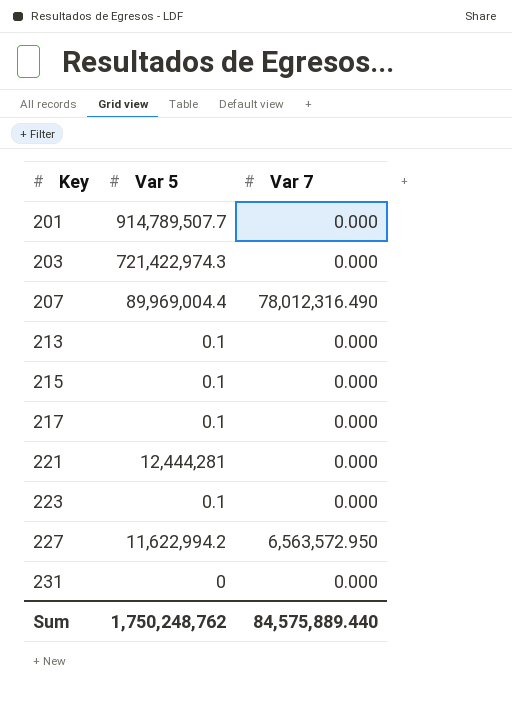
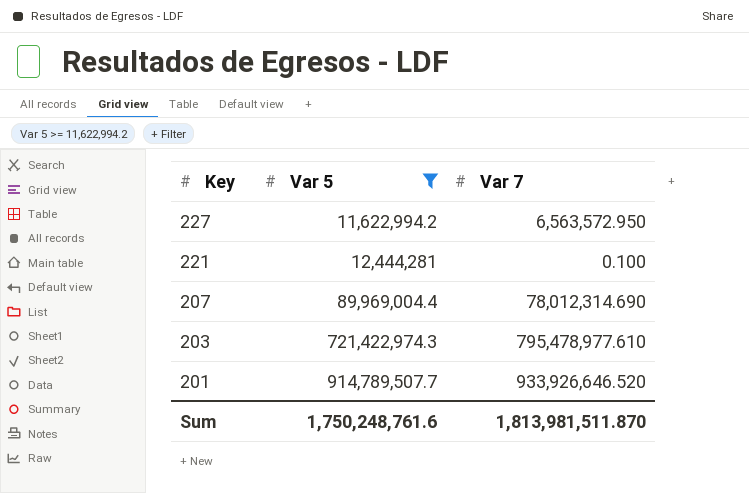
filter: none -> Var 5 >= 11,622,994.2
row order: Key ascending -> Key descending
221 | Var 7: 0.000 -> 0.100
207 | Var 7: 78,012,316.490 -> 78,012,314.690
203 | Var 7: 0.000 -> 795,478,977.610
201 | Var 7: 0.000 -> 933,926,646.520
Sum | Var 5: 1,750,248,762 -> 1,750,248,761.6
Sum | Var 7: 84,575,889.440 -> 1,813,981,511.870

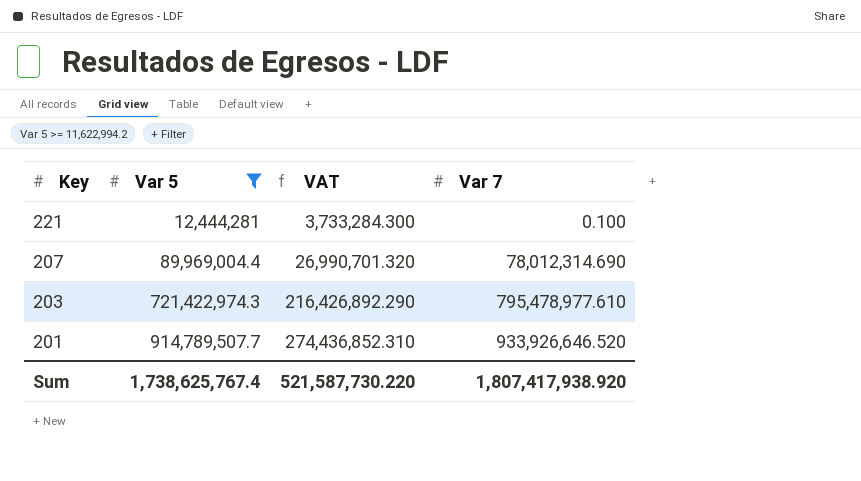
column VAT | formula: none -> [Var 5] * 0.3
row 227: 11,622,994.2 | 6,563,572.950 -> none
Sum | Var 5: 1,750,248,761.6 -> 1,738,625,767.4
Sum | Var 7: 1,813,981,511.870 -> 1,807,417,938.920

